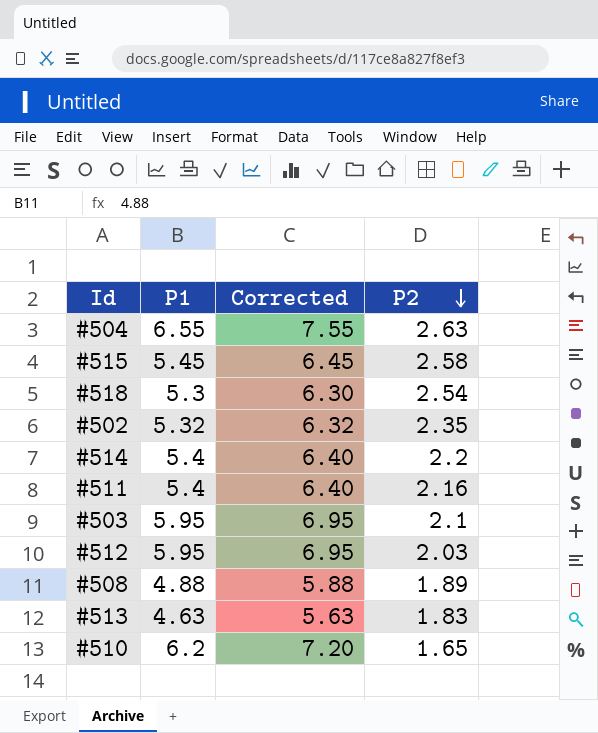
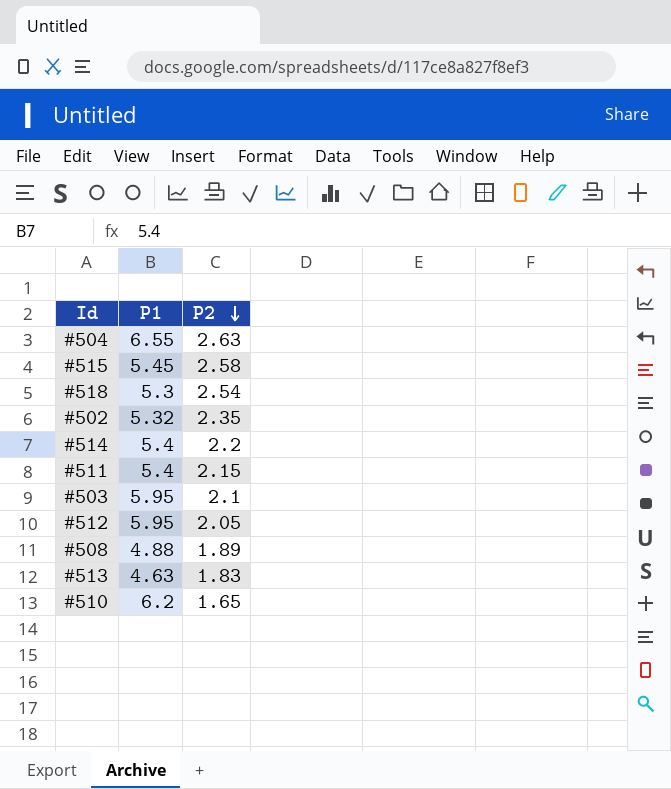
column Corrected | formula: [P1] + 1 -> none
#511 | P2: 2.16 -> 2.15
#512 | P2: 2.03 -> 2.05

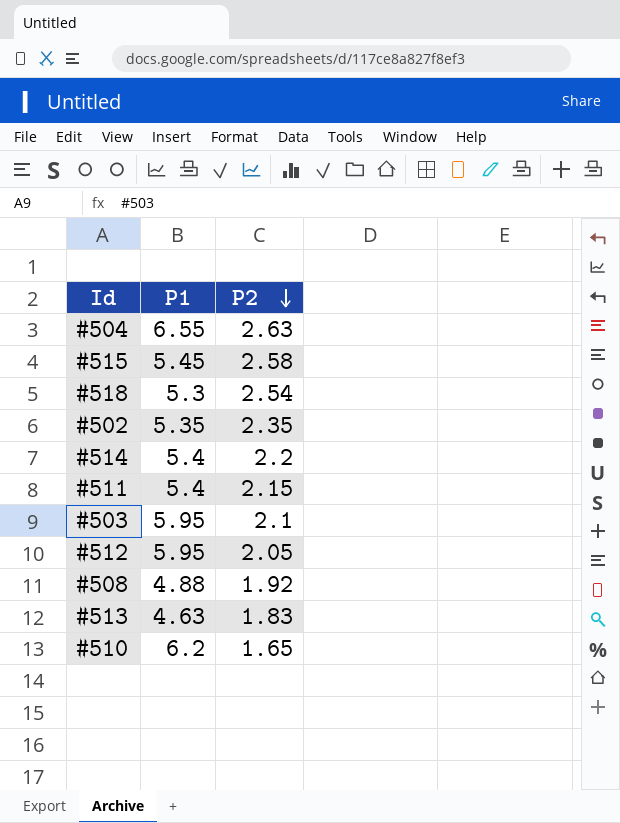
#502 | P1: 5.32 -> 5.35
#508 | P2: 1.89 -> 1.92

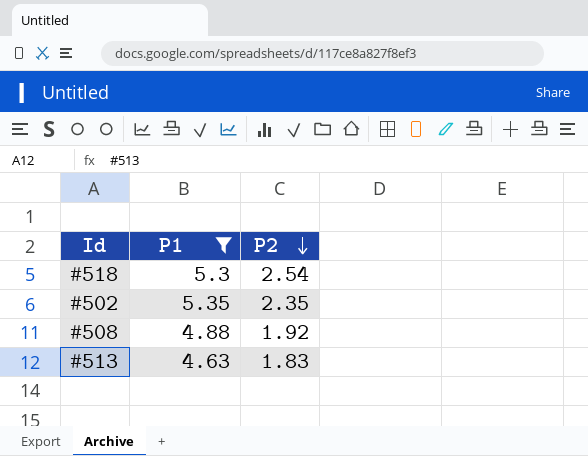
filter: none -> P1 <= 5.35

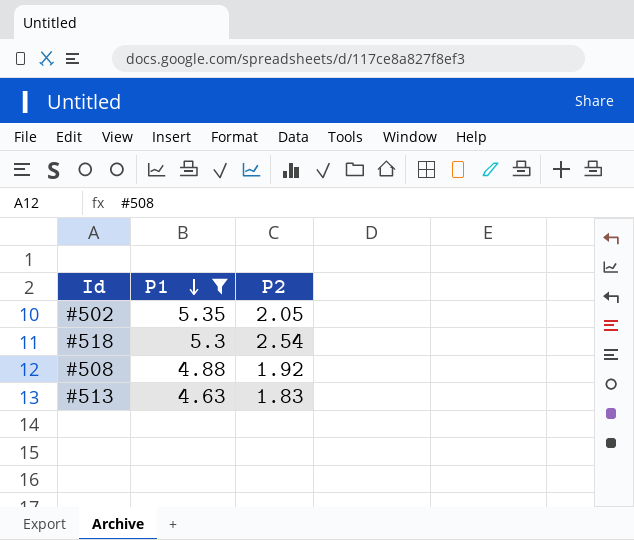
row order: P2 descending -> P1 descending
#502 | P2: 2.35 -> 2.05

